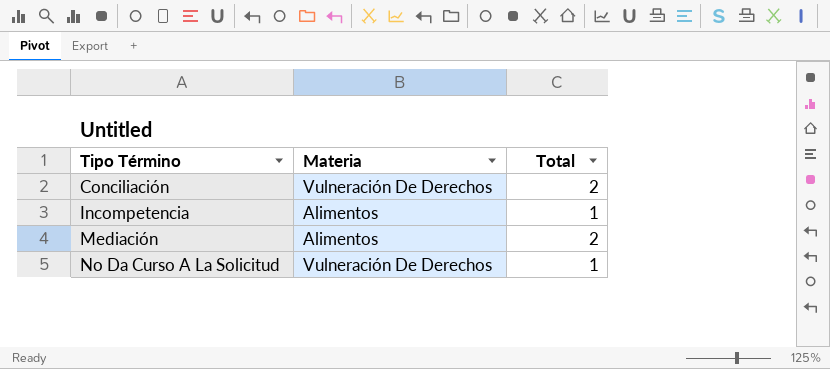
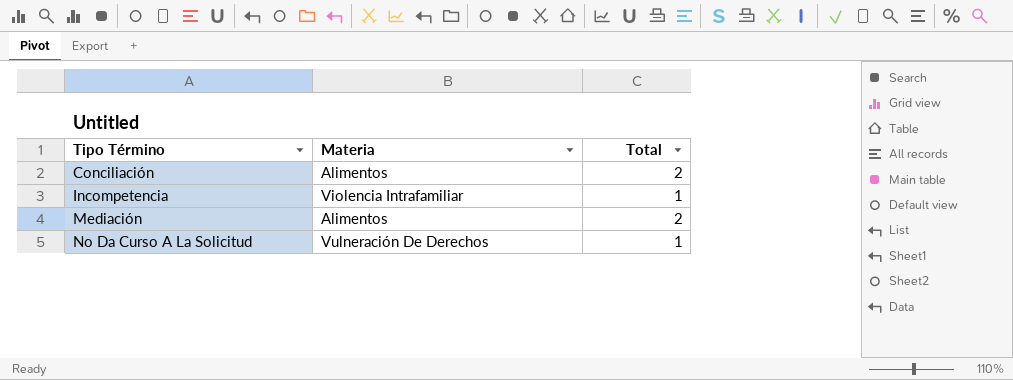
Conciliación | Materia: Vulneración De Derechos -> Alimentos
Incompetencia | Materia: Alimentos -> Violencia Intrafamiliar

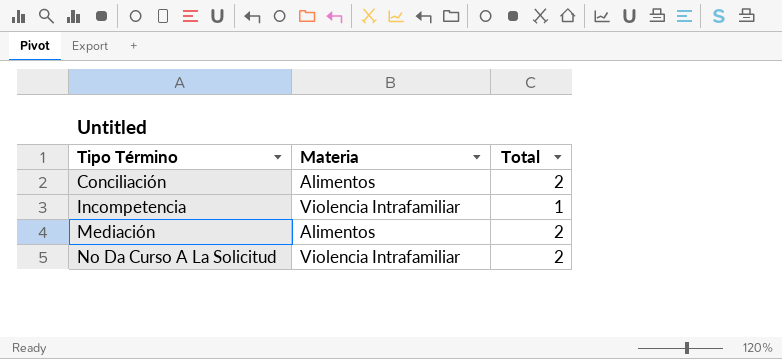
No Da Curso A La Solicitud | Materia: Vulneración De Derechos -> Violencia Intrafamiliar
No Da Curso A La Solicitud | Total: 1 -> 2

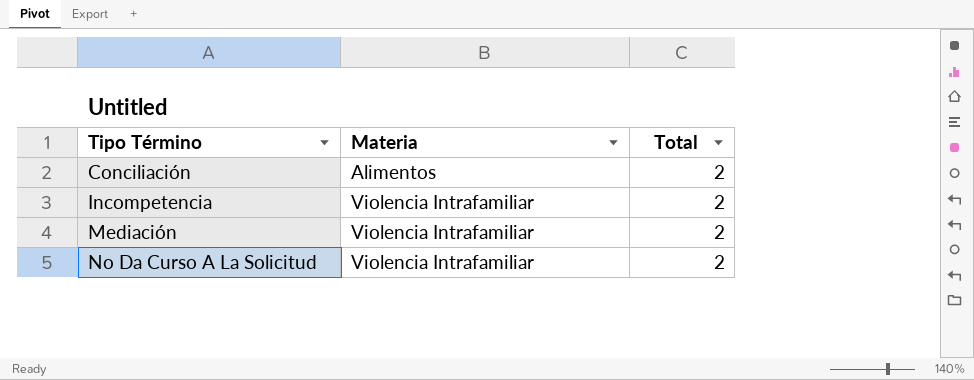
Incompetencia | Total: 1 -> 2
Mediación | Materia: Alimentos -> Violencia Intrafamiliar

